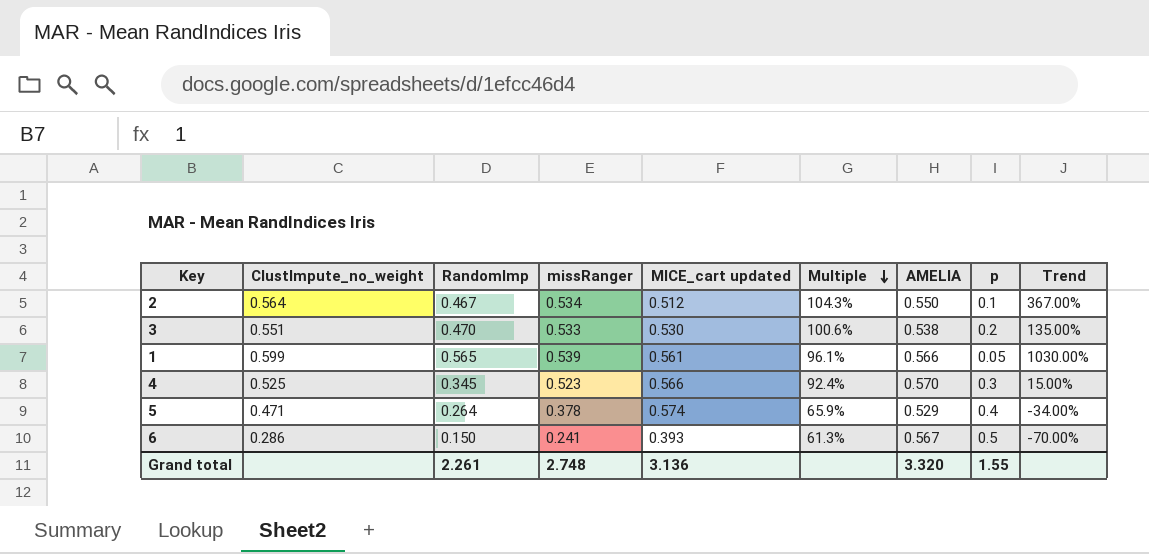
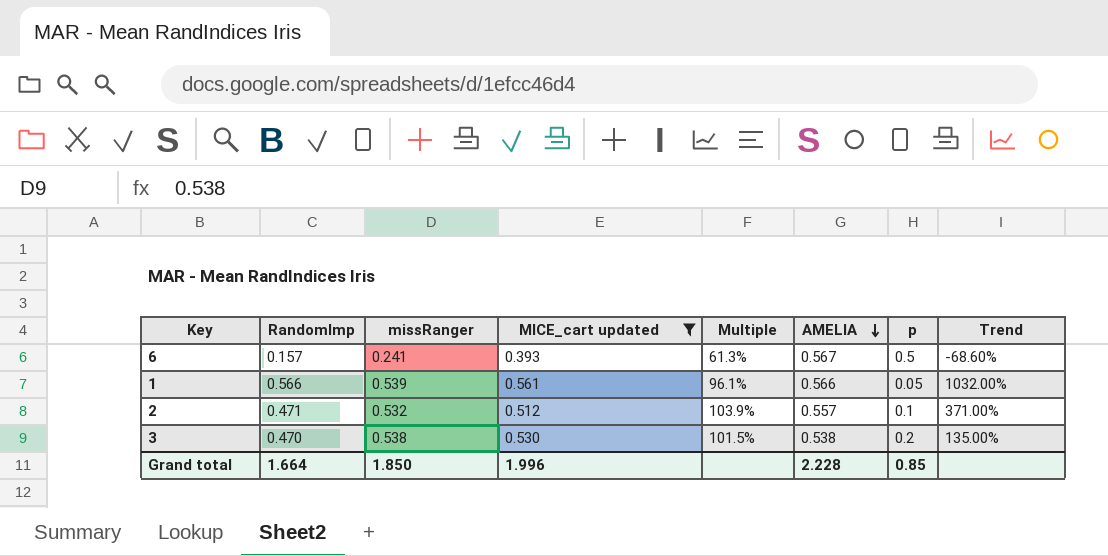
filter: none -> MICE_cart updated <= 0.561
row order: Multiple descending -> AMELIA descending
column ClustImpute_no_weight | position: 2 -> none
6 | RandomImp: 0.150 -> 0.157
6 | Trend: -70.00% -> -68.60%
1 | RandomImp: 0.565 -> 0.566
1 | Trend: 1030.00% -> 1032.00%
2 | RandomImp: 0.467 -> 0.471
2 | missRanger: 0.534 -> 0.532
2 | Multiple: 104.3% -> 103.9%
2 | AMELIA: 0.550 -> 0.557
2 | Trend: 367.00% -> 371.00%
3 | missRanger: 0.533 -> 0.538
3 | Multiple: 100.6% -> 101.5%
Grand total | RandomImp: 2.261 -> 1.664
Grand total | missRanger: 2.748 -> 1.850
Grand total | MICE_cart updated: 3.136 -> 1.996
Grand total | AMELIA: 3.320 -> 2.228
Grand total | p: 1.55 -> 0.85

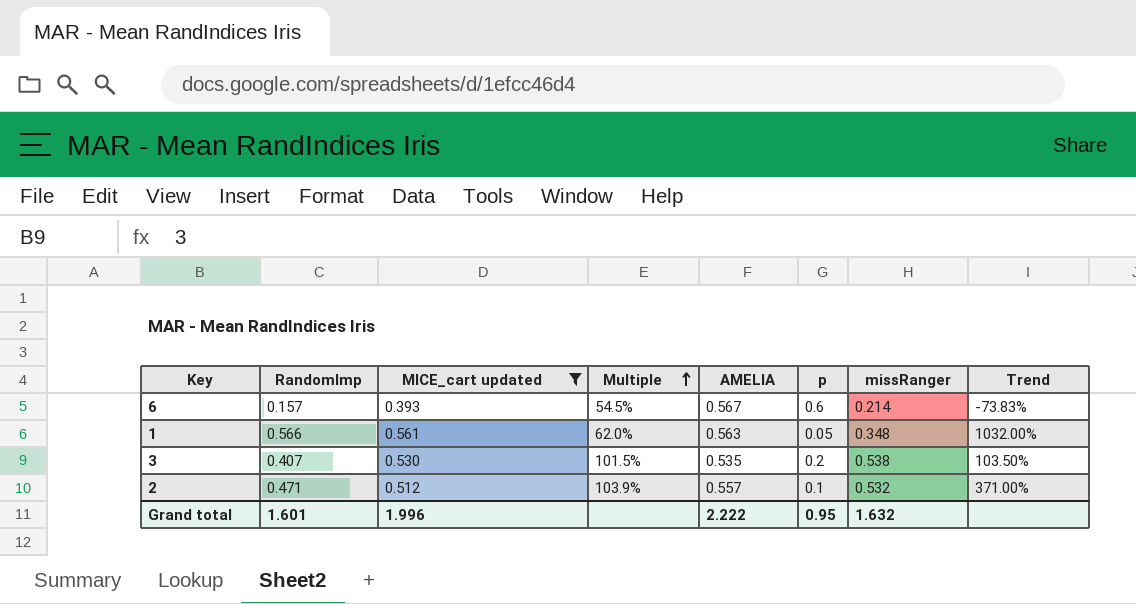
row order: AMELIA descending -> Multiple ascending
column missRanger | position: 3 -> 7
6 | Multiple: 61.3% -> 54.5%
6 | p: 0.5 -> 0.6
6 | missRanger: 0.241 -> 0.214
6 | Trend: -68.60% -> -73.83%
1 | Multiple: 96.1% -> 62.0%
1 | AMELIA: 0.566 -> 0.563
1 | missRanger: 0.539 -> 0.348
3 | RandomImp: 0.470 -> 0.407
3 | AMELIA: 0.538 -> 0.535
3 | Trend: 135.00% -> 103.50%
Grand total | RandomImp: 1.664 -> 1.601
Grand total | AMELIA: 2.228 -> 2.222
Grand total | p: 0.85 -> 0.95
Grand total | missRanger: 1.850 -> 1.632

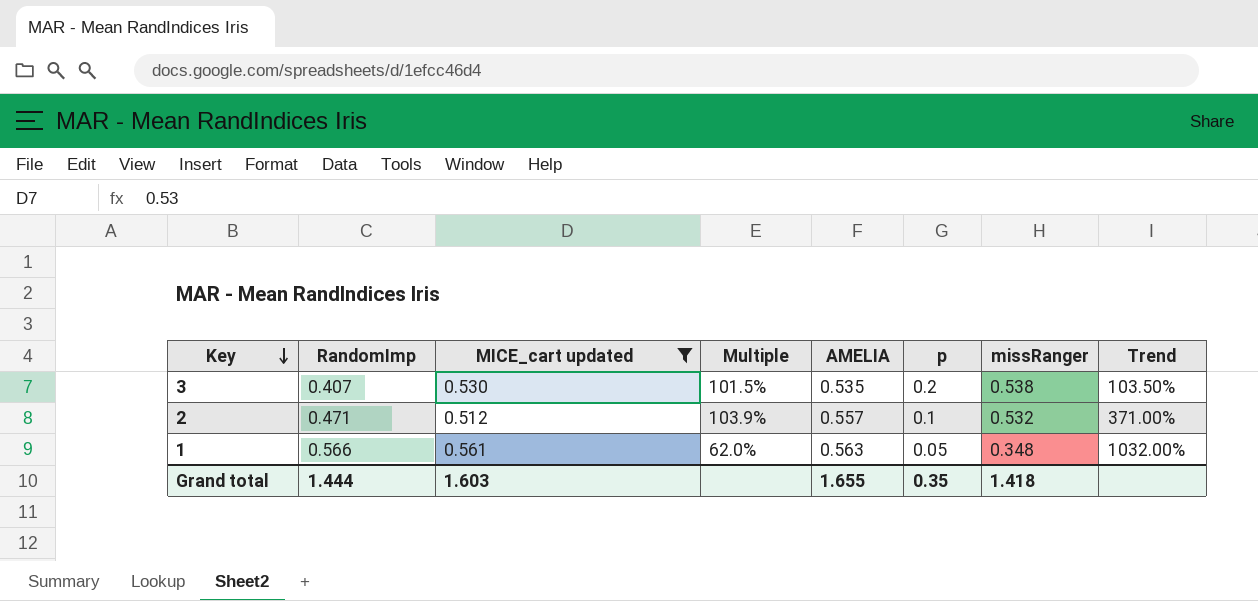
row order: Multiple ascending -> Key descending
row 6: 0.157 | 0.393 | 54.5% | 0.567 | 0.6 | 0.214 | -73.83% -> none
Grand total | RandomImp: 1.601 -> 1.444
Grand total | MICE_cart updated: 1.996 -> 1.603
Grand total | AMELIA: 2.222 -> 1.655
Grand total | p: 0.95 -> 0.35
Grand total | missRanger: 1.632 -> 1.418

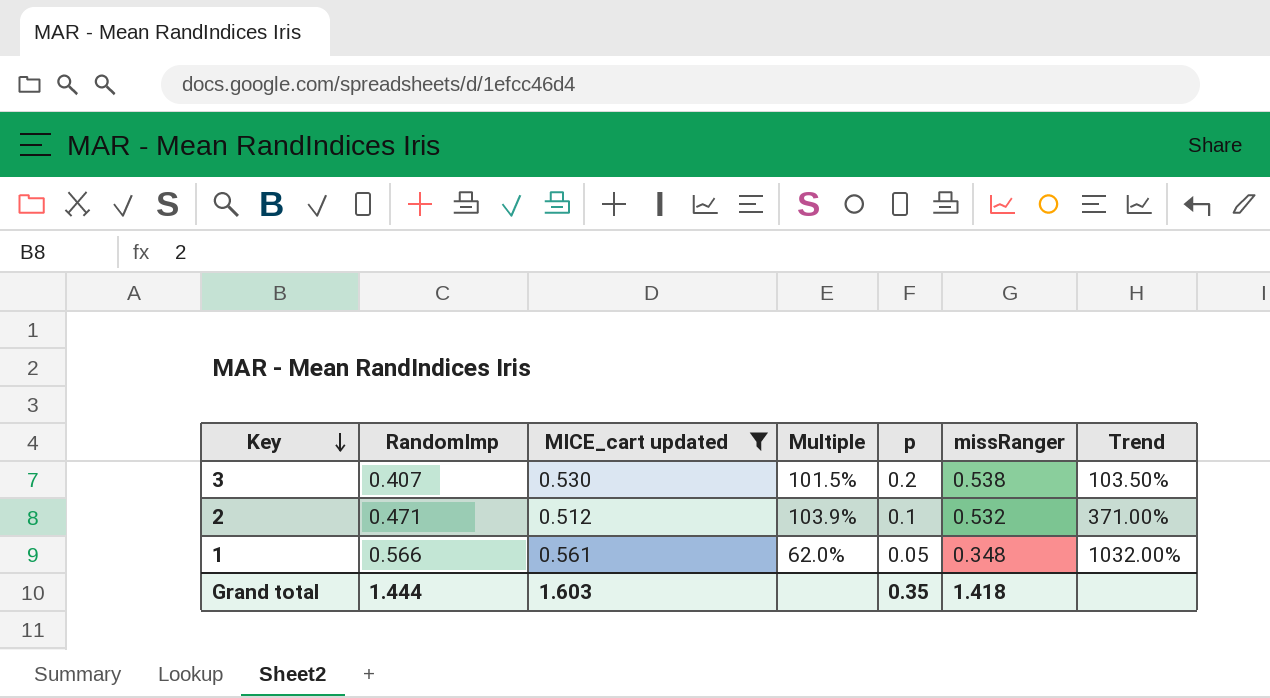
column AMELIA | position: 5 -> none

